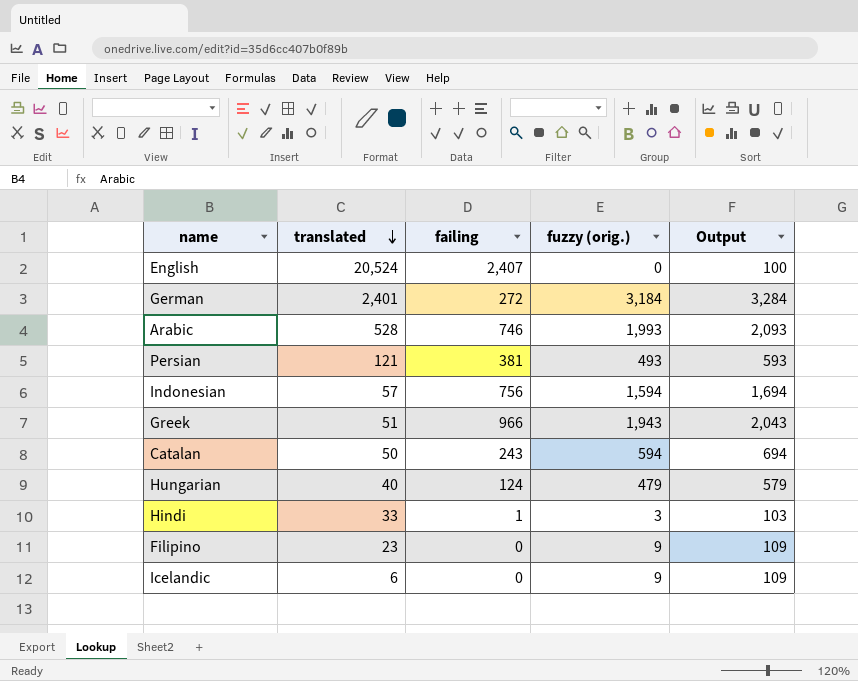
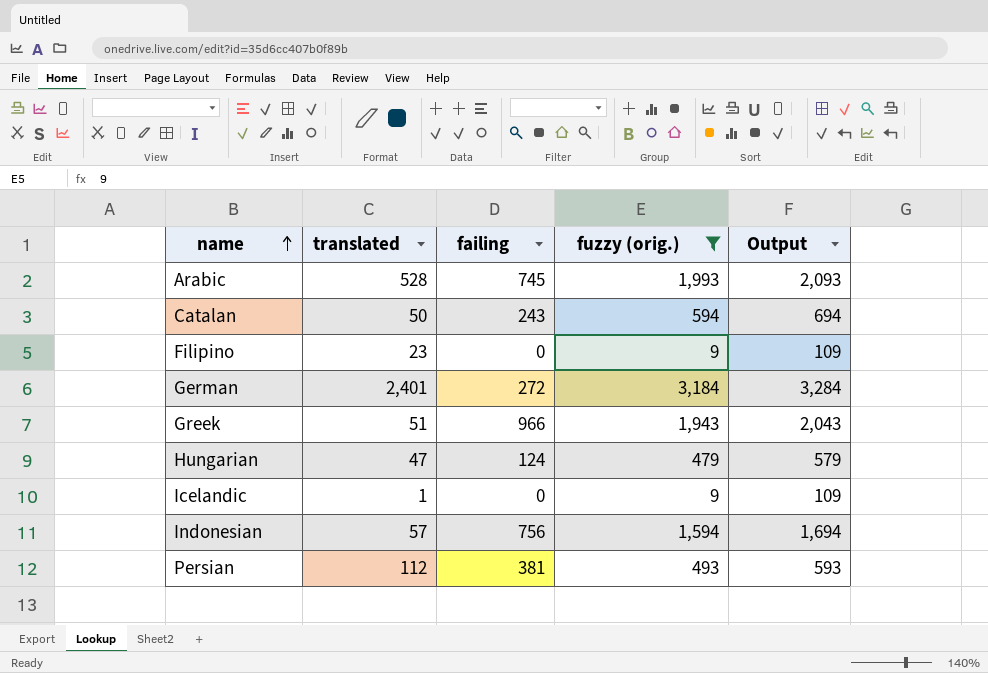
filter: none -> fuzzy (orig.) >= 9
row order: translated descending -> name ascending
Arabic | failing: 746 -> 745
Hungarian | translated: 40 -> 47
Icelandic | translated: 6 -> 1
Persian | translated: 121 -> 112

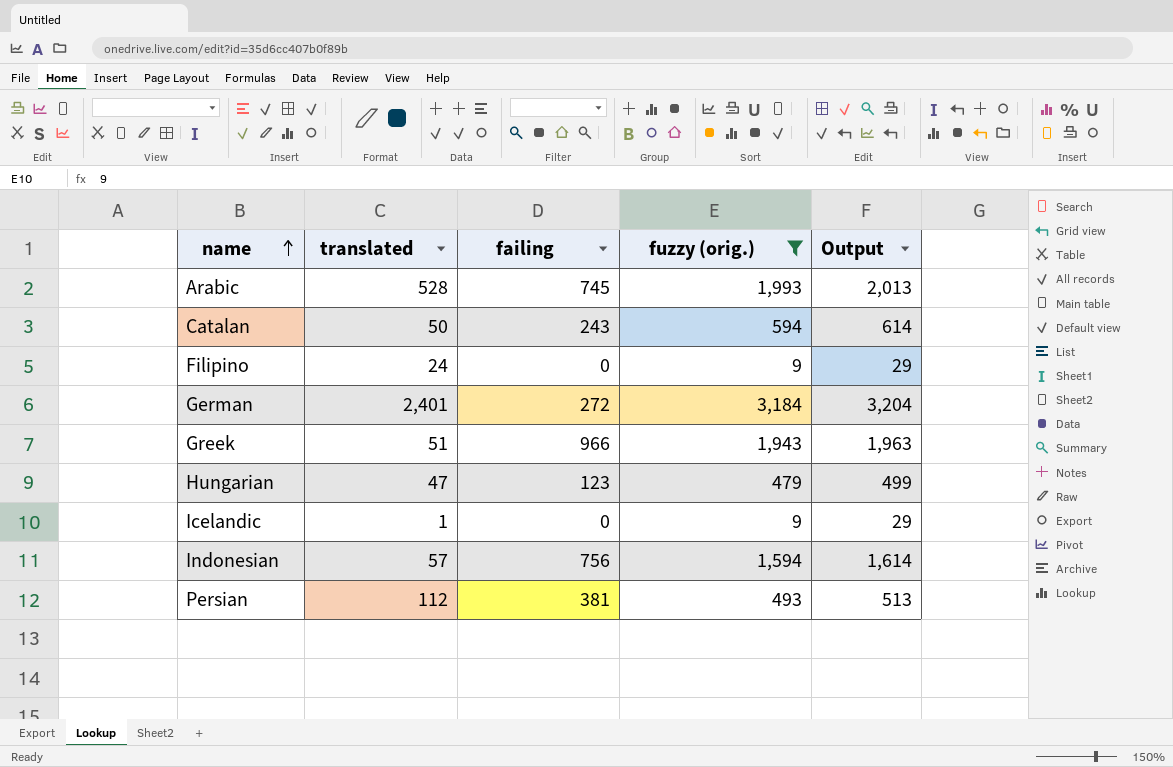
column Output | formula: [fuzzy (orig.)] + 100 -> [fuzzy (orig.)] + 20
Filipino | translated: 23 -> 24
Hungarian | failing: 124 -> 123

